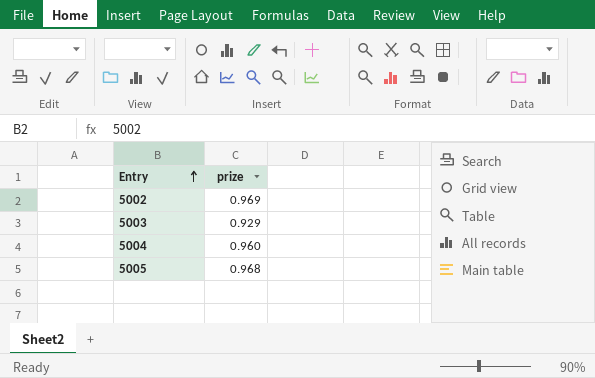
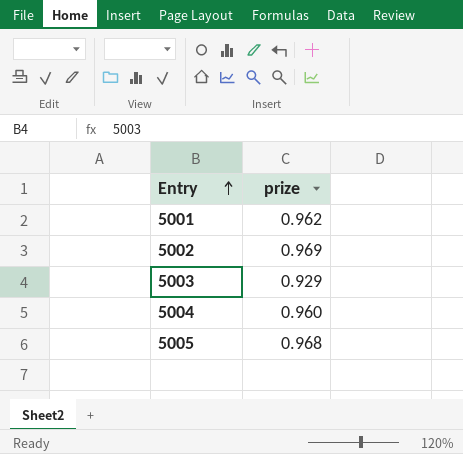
row 5001: none -> 0.962

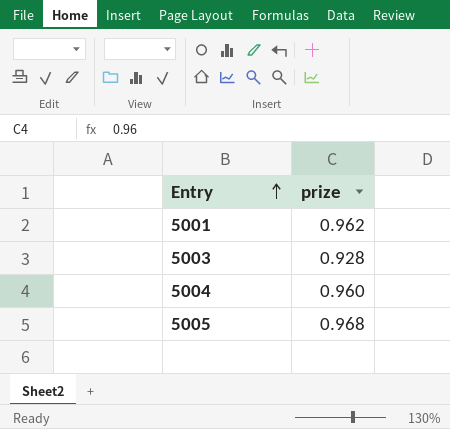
row 5002: 0.969 -> none
5003 | prize: 0.929 -> 0.928

